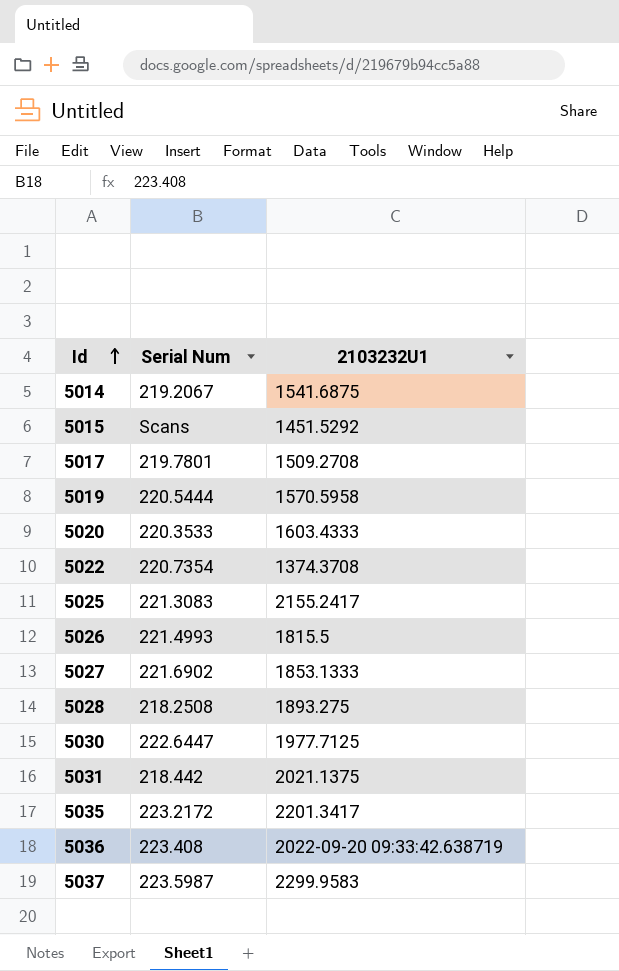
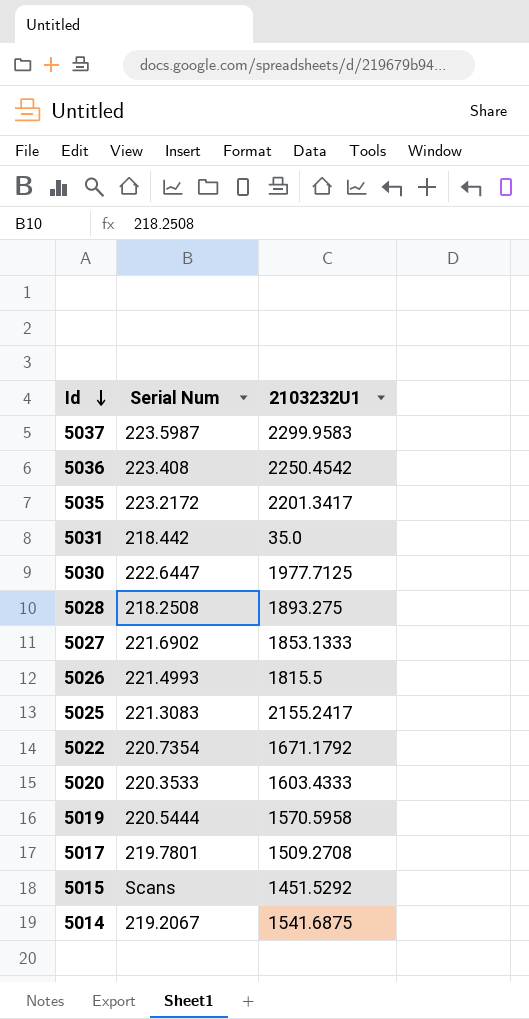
row order: Id ascending -> Id descending
5036 | 2103232U1: 2022-09-20 09:33:42.638719 -> 2250.4542
5031 | 2103232U1: 2021.1375 -> 35.0
5022 | 2103232U1: 1374.3708 -> 1671.1792

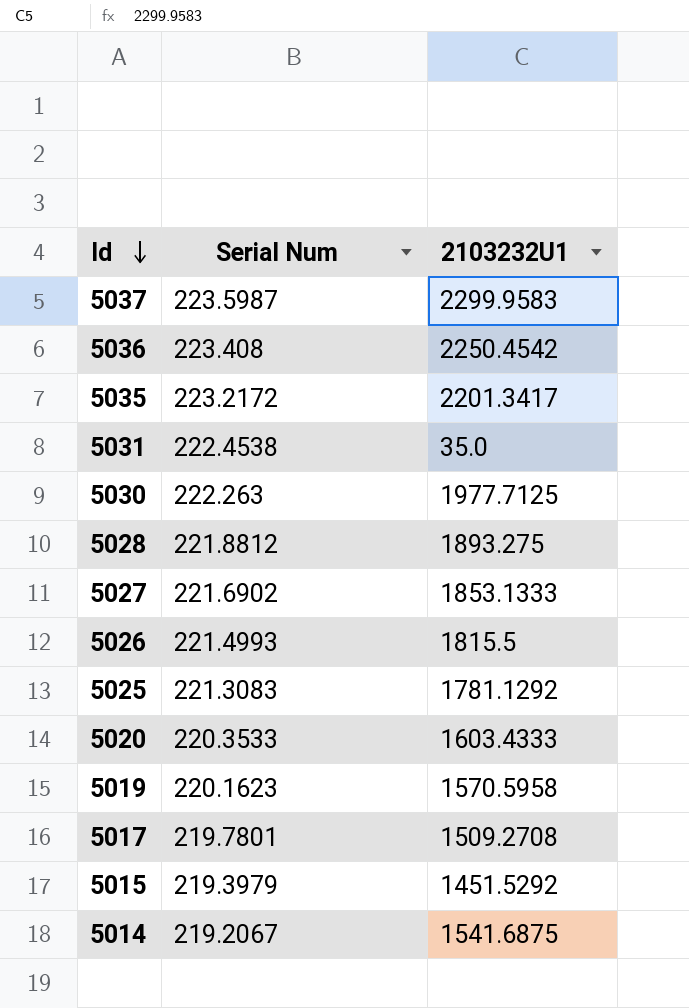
row 5022: 220.7354 | 1671.1792 -> none
5031 | Serial Num: 218.442 -> 222.4538
5030 | Serial Num: 222.6447 -> 222.263
5028 | Serial Num: 218.2508 -> 221.8812
5025 | 2103232U1: 2155.2417 -> 1781.1292
5019 | Serial Num: 220.5444 -> 220.1623
5015 | Serial Num: Scans -> 219.3979

